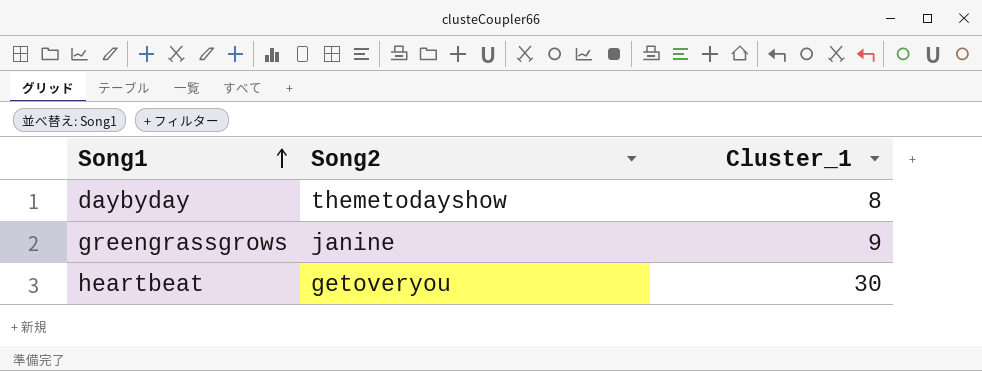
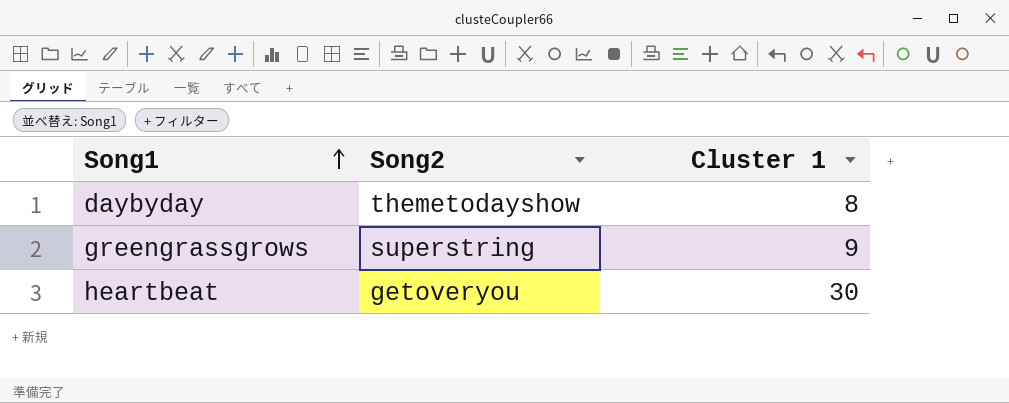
column name: Cluster_1 -> Cluster 1
greengrassgrows | Song2: janine -> superstring

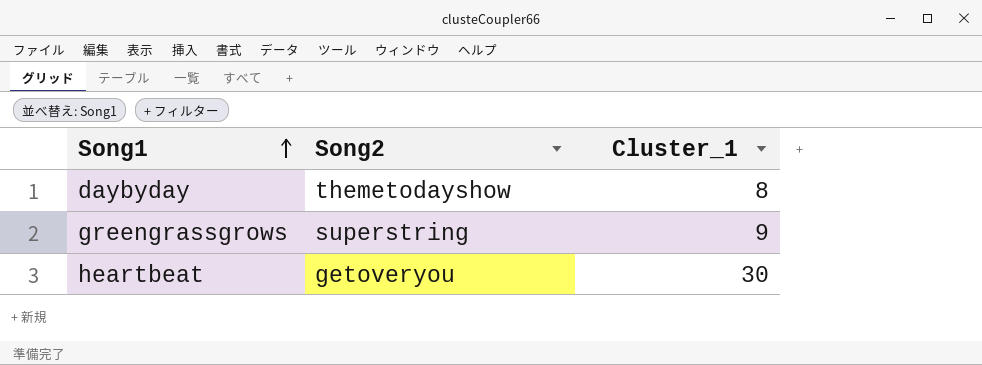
column name: Cluster 1 -> Cluster_1

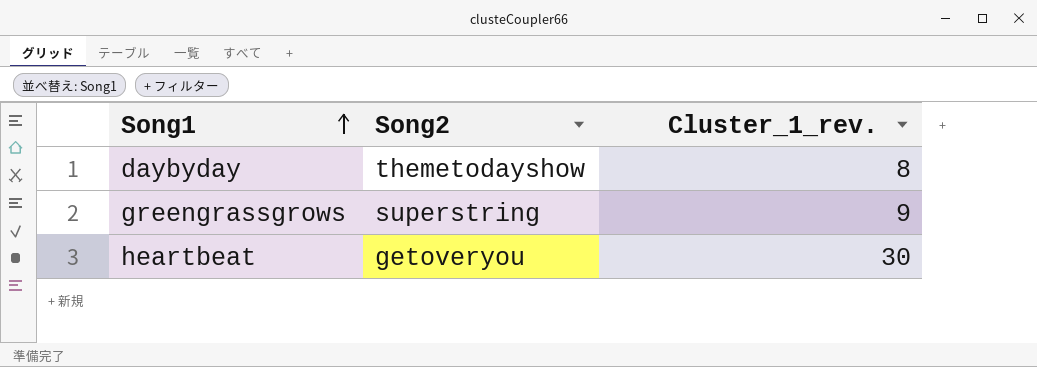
column name: Cluster_1 -> Cluster_1_rev.

